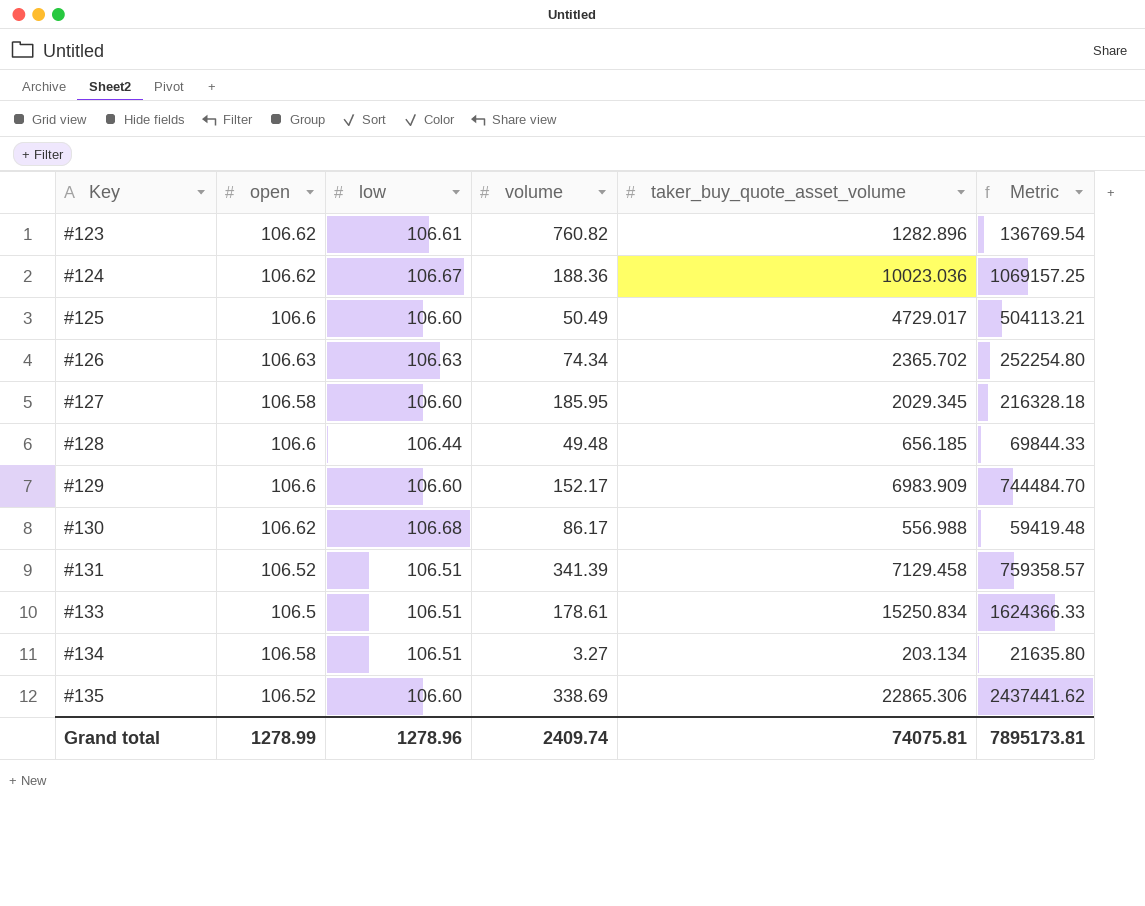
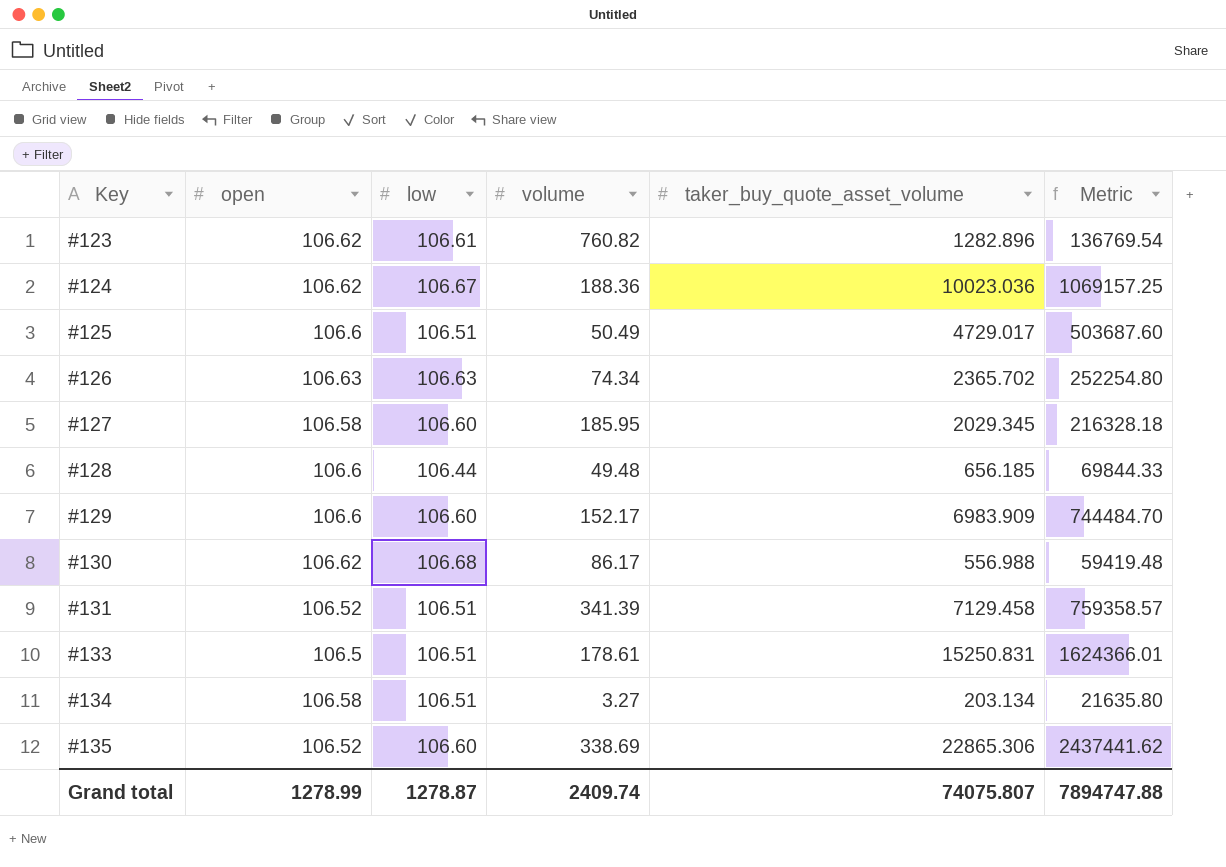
#125 | low: 106.60 -> 106.51
#125 | Metric: 504113.21 -> 503687.60
#133 | taker_buy_quote_asset_volume: 15250.834 -> 15250.831
#133 | Metric: 1624366.33 -> 1624366.01
Grand total | low: 1278.96 -> 1278.87
Grand total | taker_buy_quote_asset_volume: 74075.81 -> 74075.807
Grand total | Metric: 7895173.81 -> 7894747.88

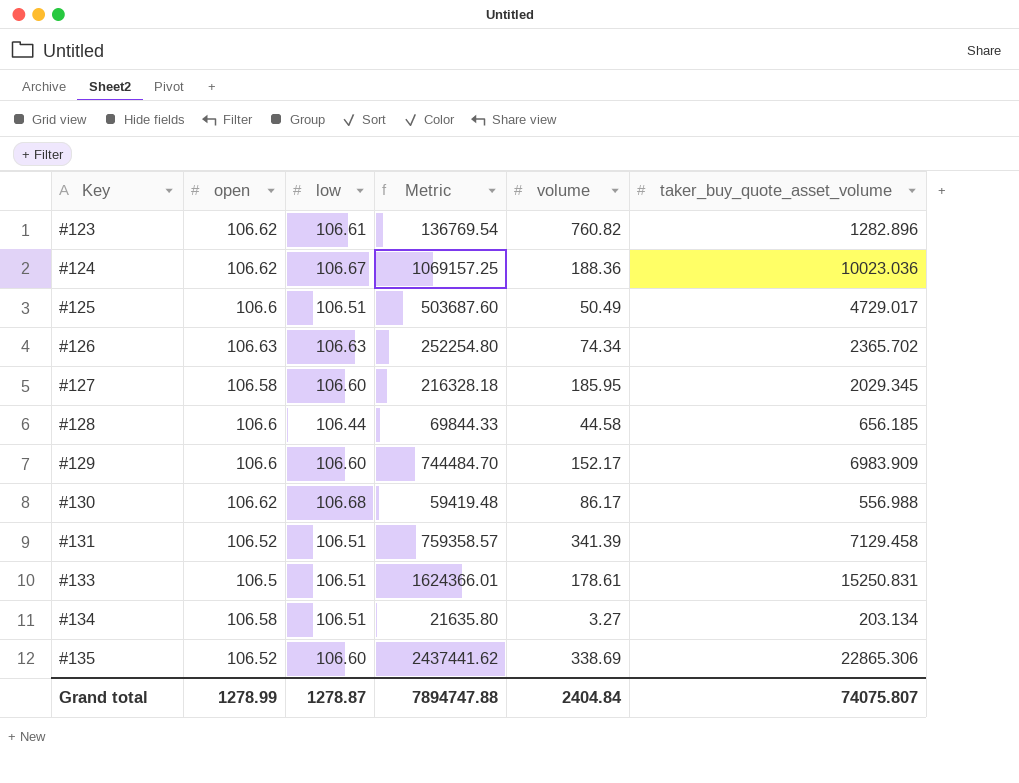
column Metric | position: 6 -> 4
#128 | volume: 49.48 -> 44.58
Grand total | volume: 2409.74 -> 2404.84

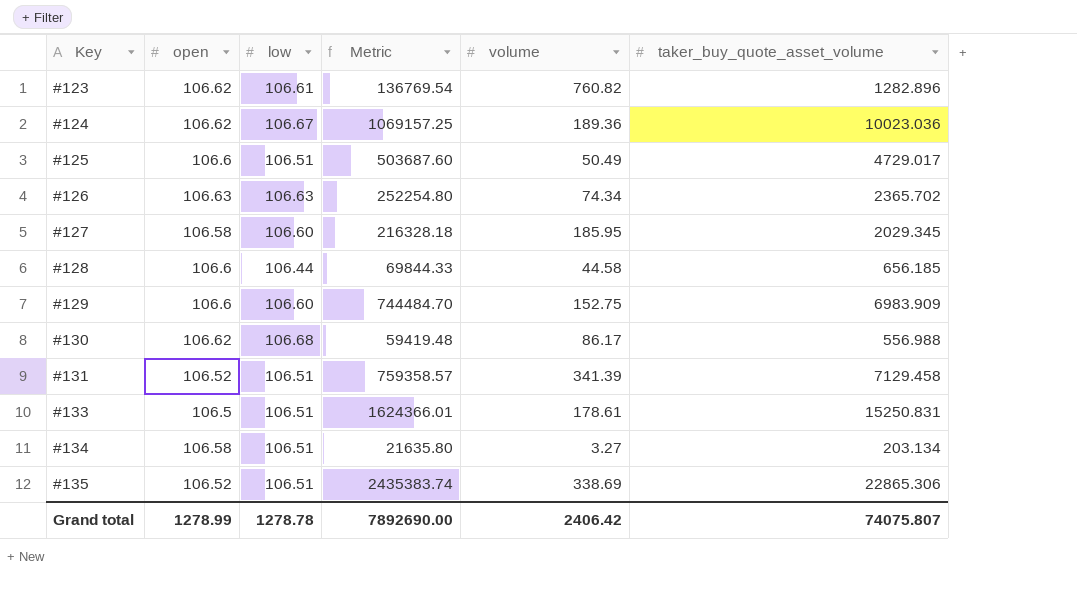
#124 | volume: 188.36 -> 189.36
#129 | volume: 152.17 -> 152.75
#135 | low: 106.60 -> 106.51
#135 | Metric: 2437441.62 -> 2435383.74
Grand total | low: 1278.87 -> 1278.78
Grand total | Metric: 7894747.88 -> 7892690.00
Grand total | volume: 2404.84 -> 2406.42

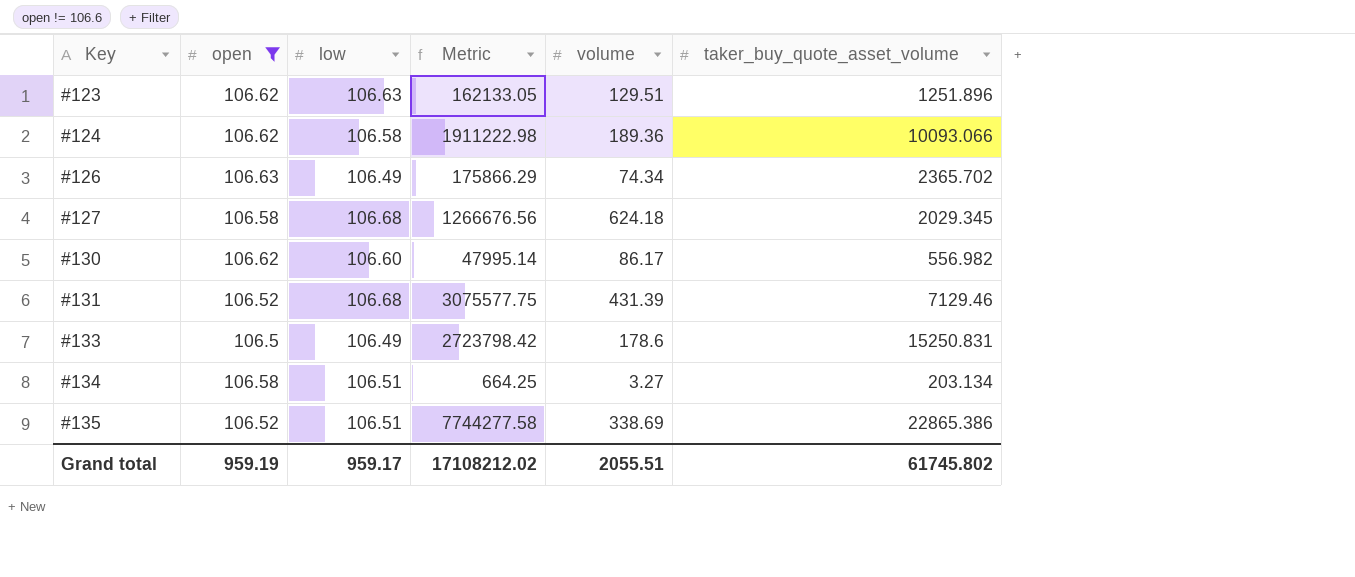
filter: none -> open != 106.6
column Metric | formula: [low] * [taker_buy_quote_asset_volume] -> [volume] * [taker_buy_quote_asset_volume]
#123 | low: 106.61 -> 106.63
#123 | volume: 760.82 -> 129.51
#123 | taker_buy_quote_asset_volume: 1282.896 -> 1251.896
#124 | low: 106.67 -> 106.58
#124 | taker_buy_quote_asset_volume: 10023.036 -> 10093.066
#126 | low: 106.63 -> 106.49
#127 | low: 106.60 -> 106.68
#127 | volume: 185.95 -> 624.18
#130 | low: 106.68 -> 106.60
#130 | taker_buy_quote_asset_volume: 556.988 -> 556.982
#131 | low: 106.51 -> 106.68
#131 | volume: 341.39 -> 431.39
#131 | taker_buy_quote_asset_volume: 7129.458 -> 7129.46
#133 | low: 106.51 -> 106.49
#133 | volume: 178.61 -> 178.6
#135 | taker_buy_quote_asset_volume: 22865.306 -> 22865.386
Grand total | open: 1278.99 -> 959.19
Grand total | low: 1278.78 -> 959.17
Grand total | Metric: 7892690.00 -> 17108212.02
Grand total | volume: 2406.42 -> 2055.51
Grand total | taker_buy_quote_asset_volume: 74075.807 -> 61745.802

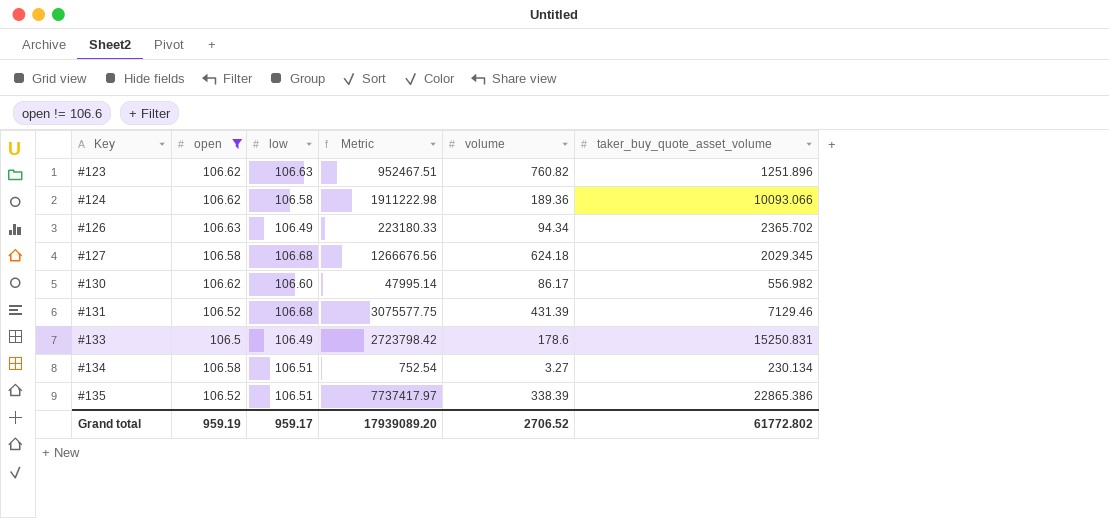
#123 | Metric: 162133.05 -> 952467.51
#123 | volume: 129.51 -> 760.82
#126 | Metric: 175866.29 -> 223180.33
#126 | volume: 74.34 -> 94.34
#134 | Metric: 664.25 -> 752.54
#134 | taker_buy_quote_asset_volume: 203.134 -> 230.134
#135 | Metric: 7744277.58 -> 7737417.97
#135 | volume: 338.69 -> 338.39
Grand total | Metric: 17108212.02 -> 17939089.20
Grand total | volume: 2055.51 -> 2706.52
Grand total | taker_buy_quote_asset_volume: 61745.802 -> 61772.802

